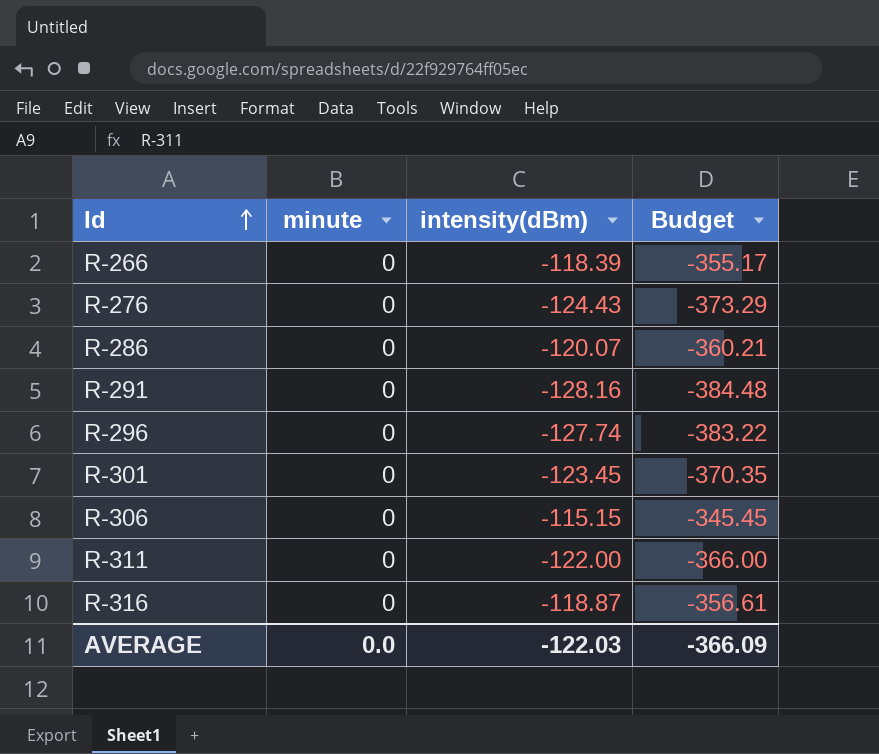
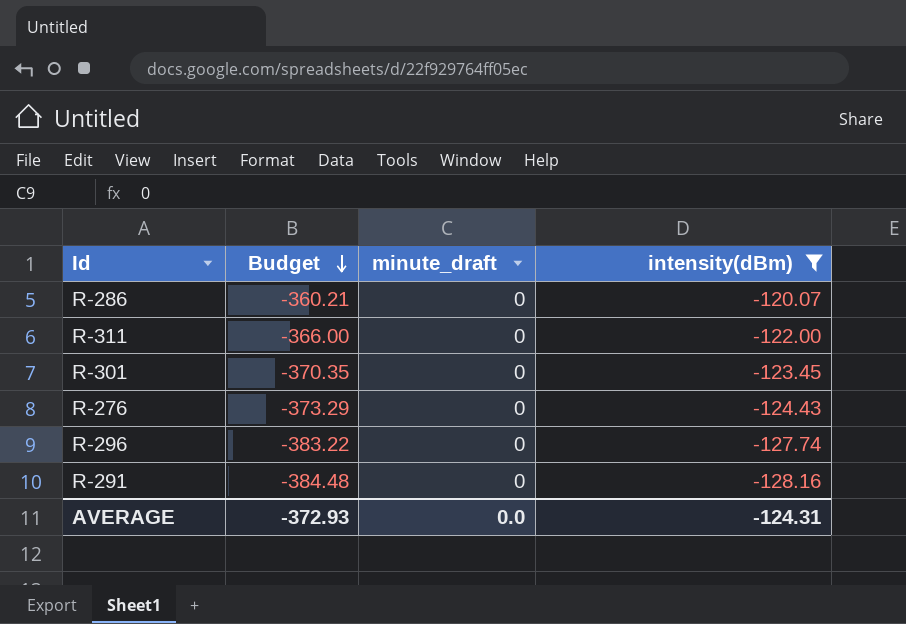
filter: none -> intensity(dBm) <= -120.07
row order: Id ascending -> Budget descending
column Budget | position: 4 -> 2
column name: minute -> minute_draft
AVERAGE | Budget: -366.09 -> -372.93
AVERAGE | intensity(dBm): -122.03 -> -124.31

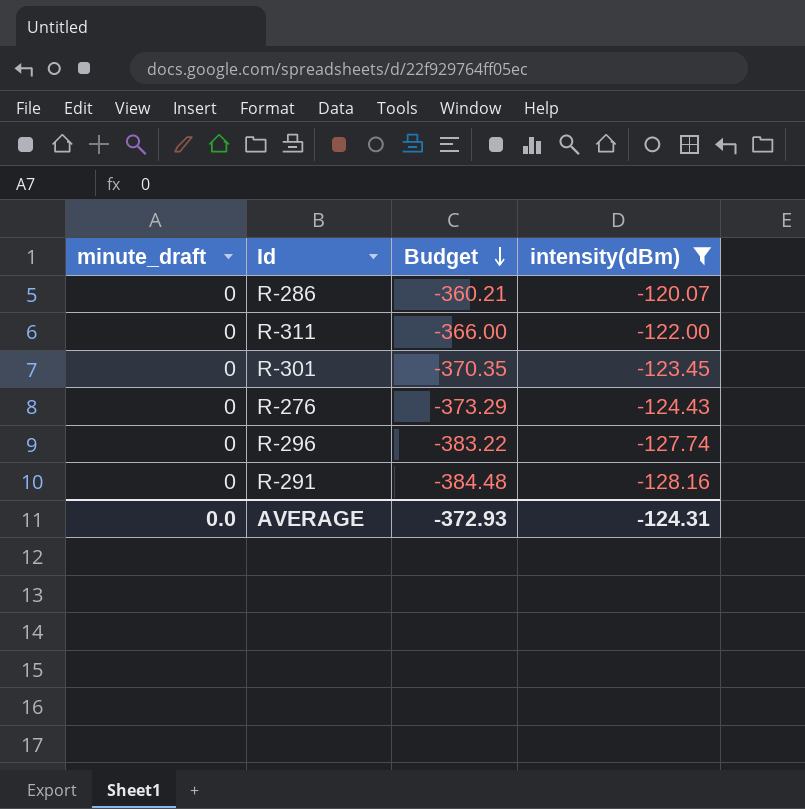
column minute_draft | position: 3 -> 1

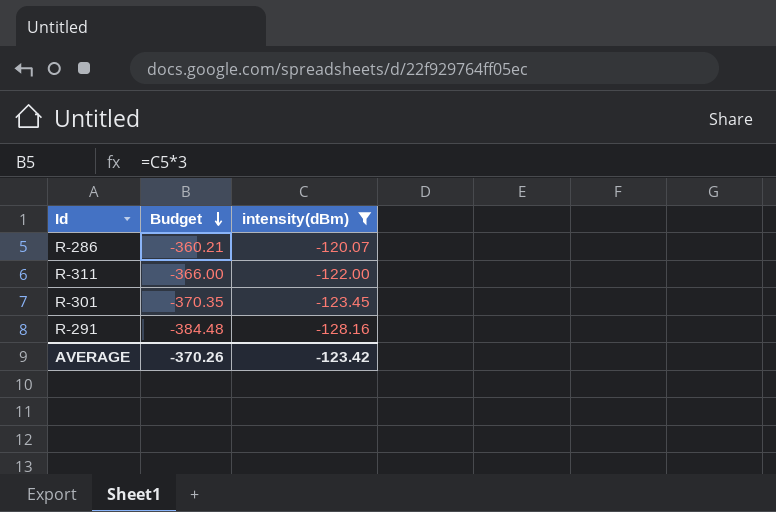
column minute_draft | position: 1 -> none
row R-276: 0 | -373.29 | -124.43 -> none
row R-296: 0 | -383.22 | -127.74 -> none
AVERAGE | Budget: -372.93 -> -370.26
AVERAGE | intensity(dBm): -124.31 -> -123.42

